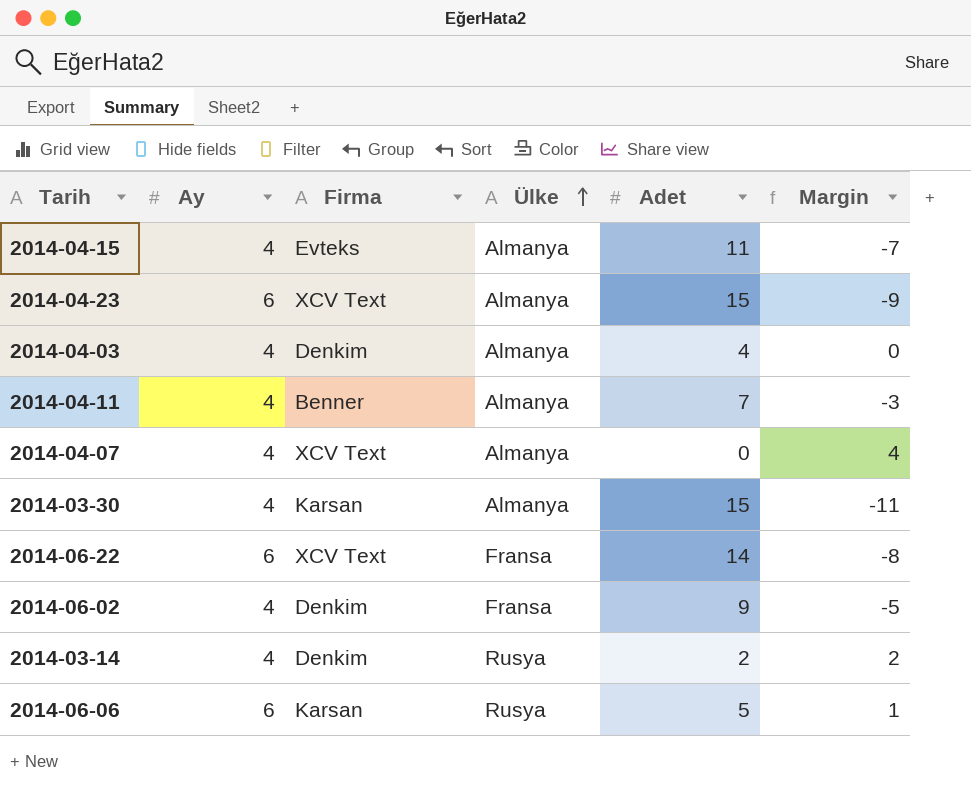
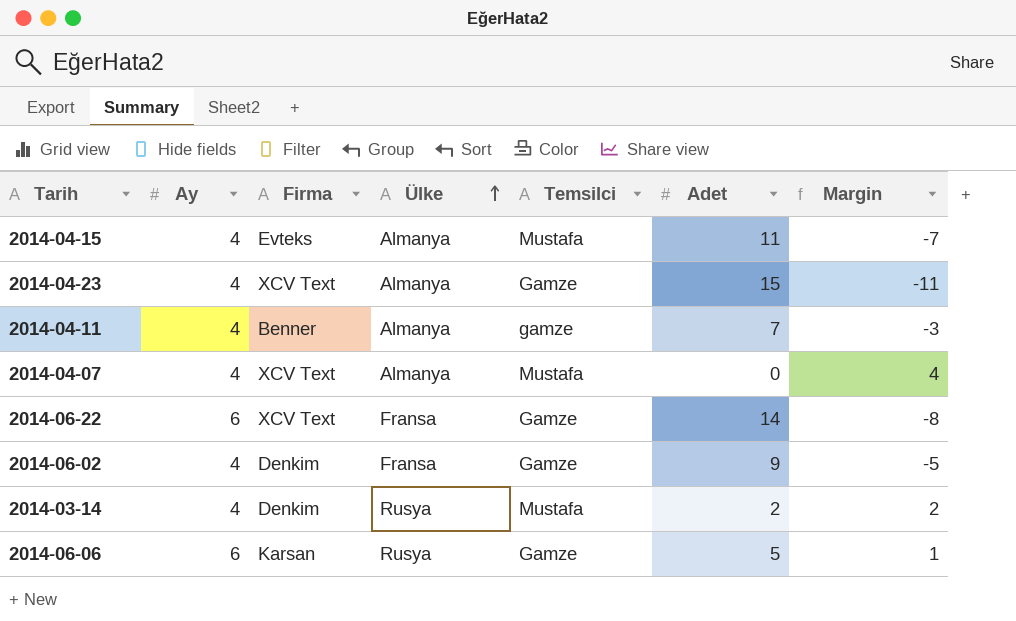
column Temsilci | position: none -> 5
row 2014-04-03: 4 | Denkim | Almanya | 4 | 0 -> none
row 2014-03-30: 4 | Karsan | Almanya | 15 | -11 -> none
2014-04-23 | Ay: 6 -> 4
2014-04-23 | Margin: -9 -> -11

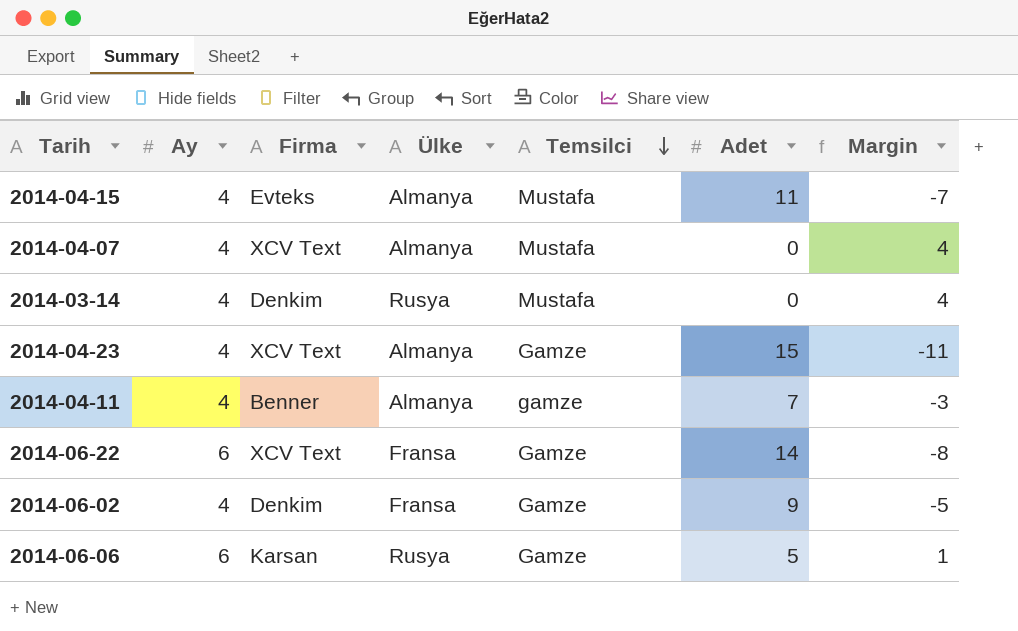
row order: Ülke ascending -> Temsilci descending
2014-03-14 | Adet: 2 -> 0
2014-03-14 | Margin: 2 -> 4

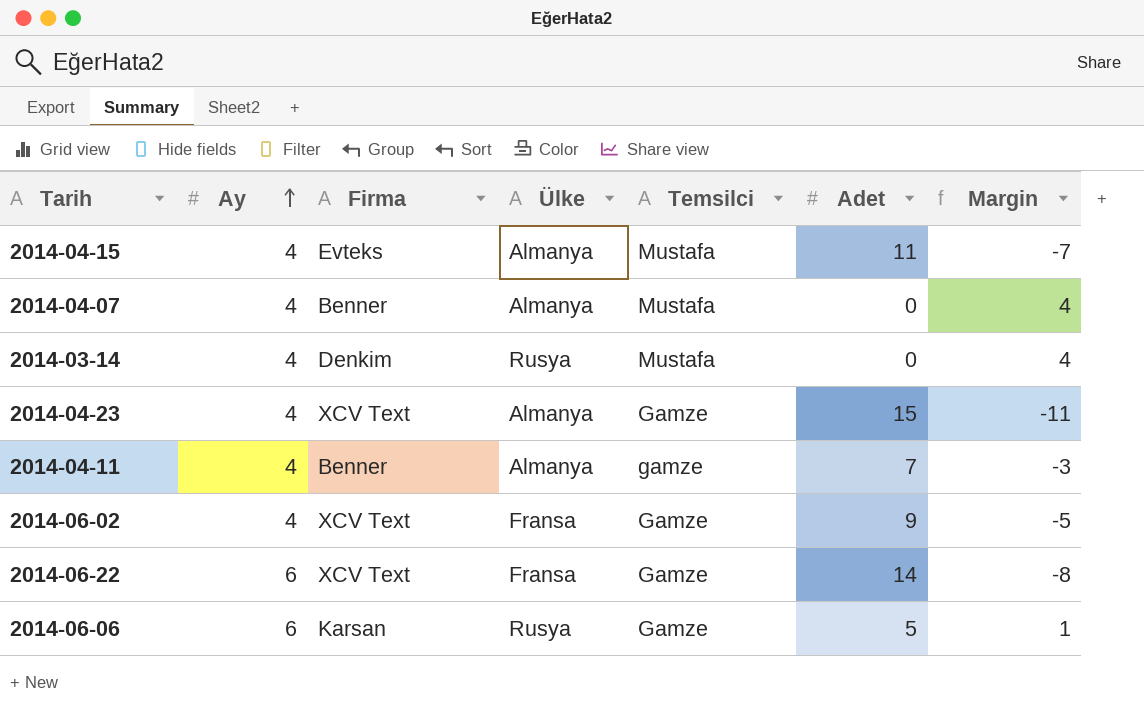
row order: Temsilci descending -> Ay ascending
2014-04-07 | Firma: XCV Text -> Benner
2014-06-02 | Firma: Denkim -> XCV Text

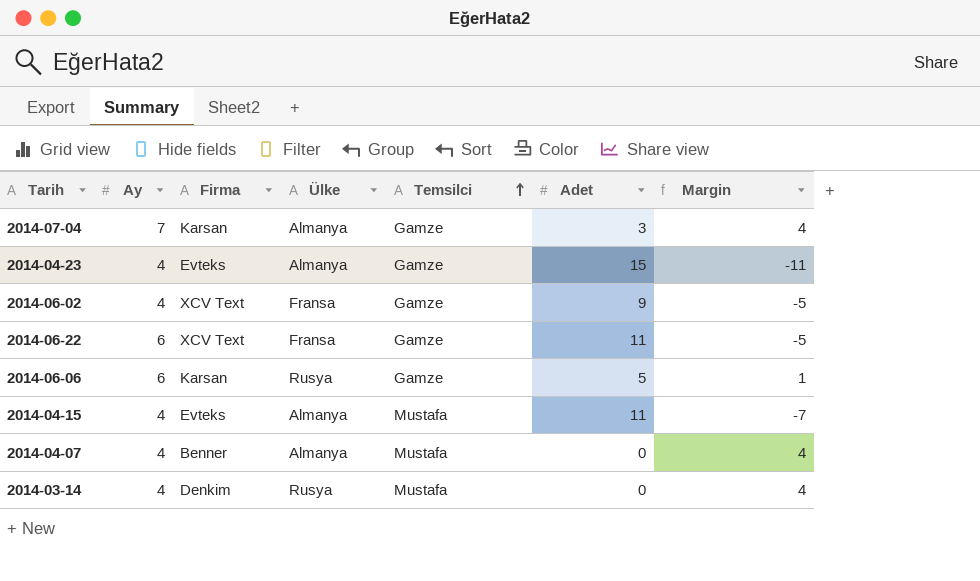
row order: Ay ascending -> Temsilci ascending
row 2014-04-11: 4 | Benner | Almanya | gamze | 7 | -3 -> none
row 2014-07-04: none -> 7 | Karsan | Almanya | Gamze | 3 | 4
2014-04-23 | Firma: XCV Text -> Evteks
2014-06-22 | Adet: 14 -> 11
2014-06-22 | Margin: -8 -> -5

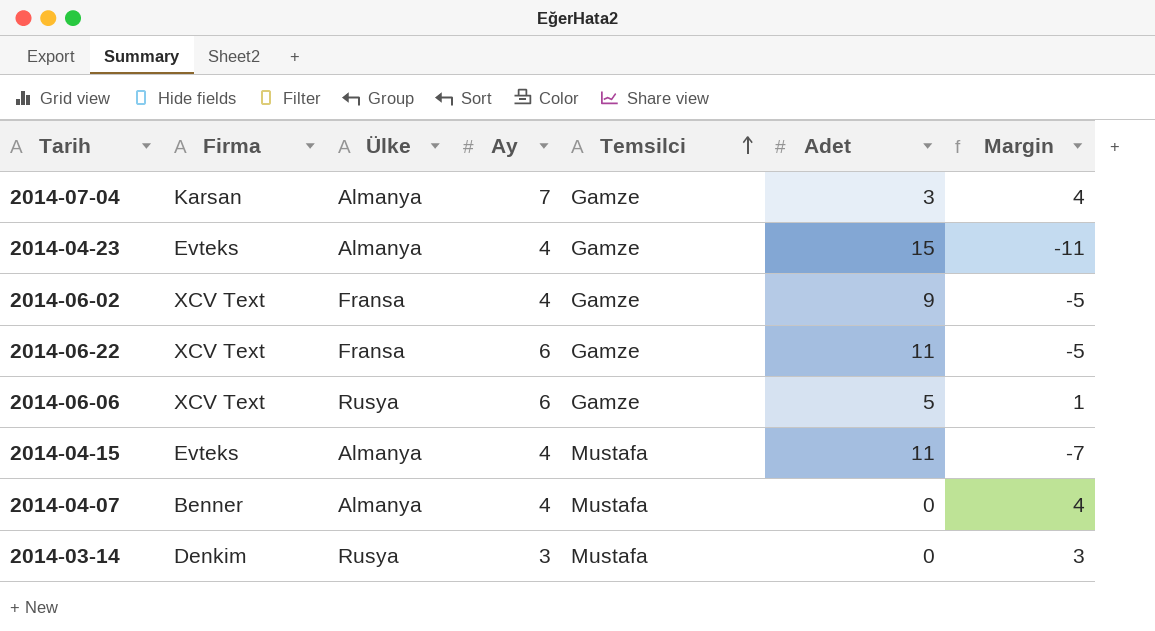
column Ay | position: 2 -> 4
2014-06-06 | Firma: Karsan -> XCV Text
2014-03-14 | Ay: 4 -> 3
2014-03-14 | Margin: 4 -> 3

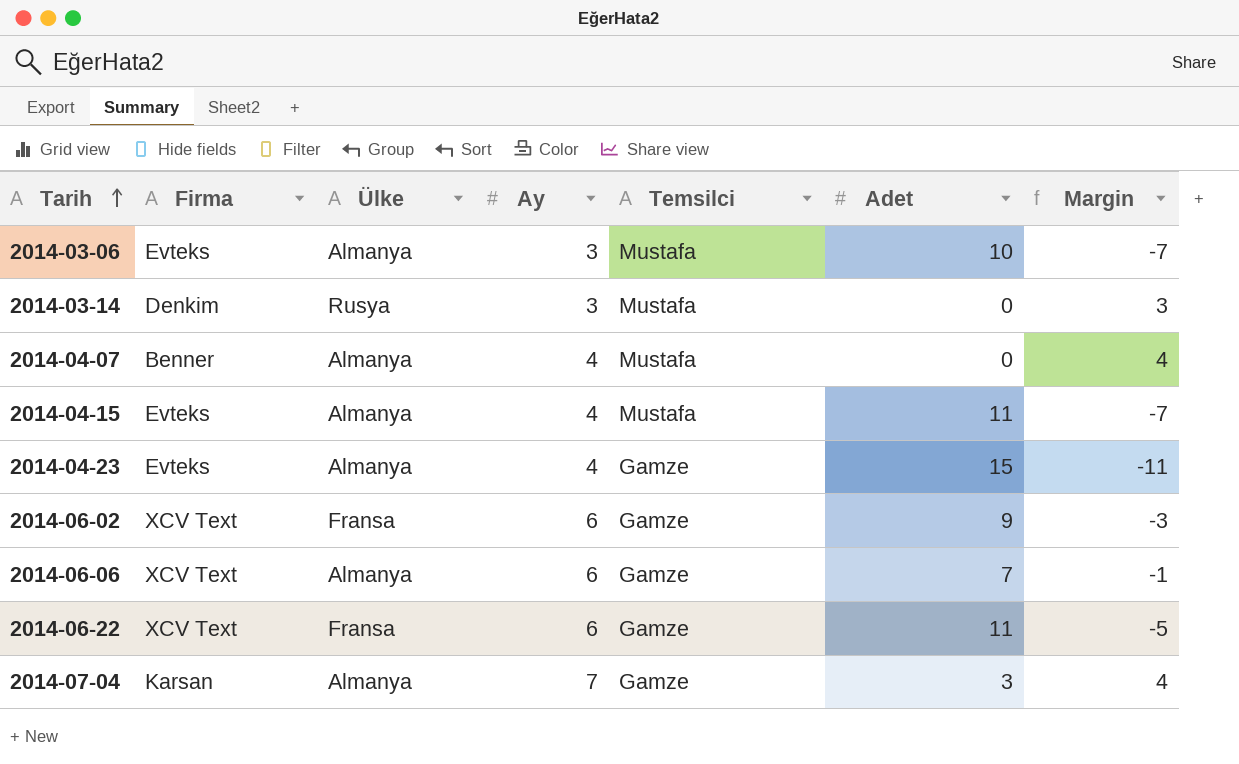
row order: Temsilci ascending -> Tarih ascending
row 2014-03-06: none -> Evteks | Almanya | 3 | Mustafa | 10 | -7
2014-06-02 | Ay: 4 -> 6
2014-06-02 | Margin: -5 -> -3
2014-06-06 | Ülke: Rusya -> Almanya
2014-06-06 | Adet: 5 -> 7
2014-06-06 | Margin: 1 -> -1

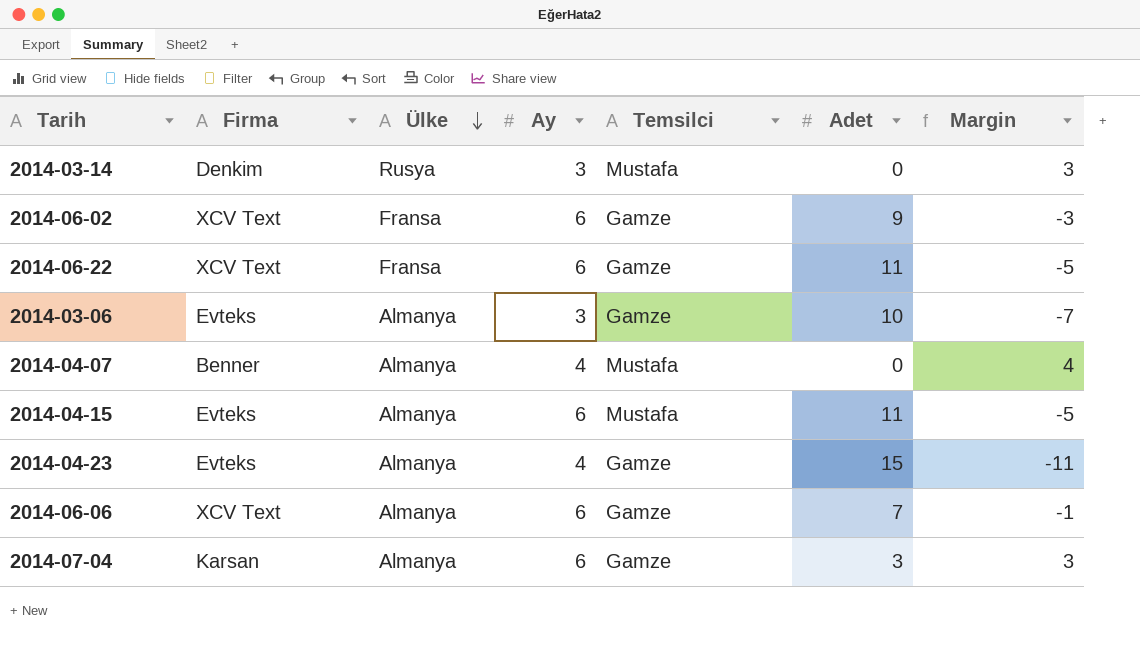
row order: Tarih ascending -> Ülke descending
2014-03-06 | Temsilci: Mustafa -> Gamze
2014-04-15 | Ay: 4 -> 6
2014-04-15 | Margin: -7 -> -5
2014-07-04 | Ay: 7 -> 6
2014-07-04 | Margin: 4 -> 3

